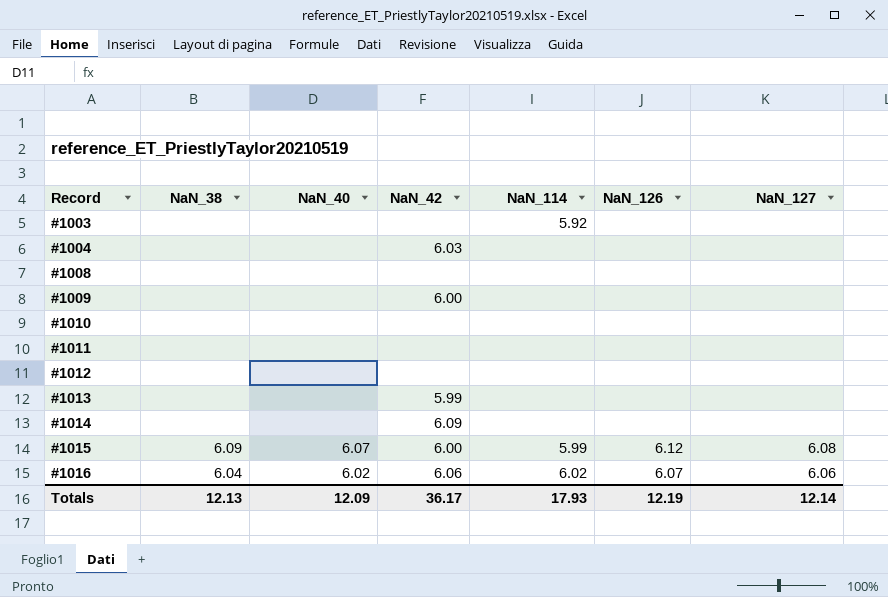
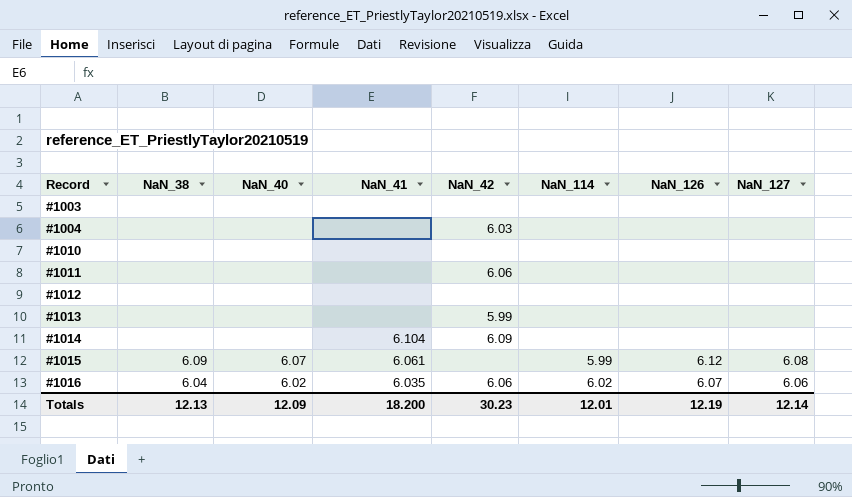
column NaN_41 | position: none -> 4
row #1008: none | none | none | none | none | none -> none
row #1009: none | none | 6.00 | none | none | none -> none
#1003 | NaN_114: 5.92 -> none
#1011 | NaN_42: none -> 6.06
#1015 | NaN_42: 6.00 -> none
Totals | NaN_42: 36.17 -> 30.23
Totals | NaN_114: 17.93 -> 12.01

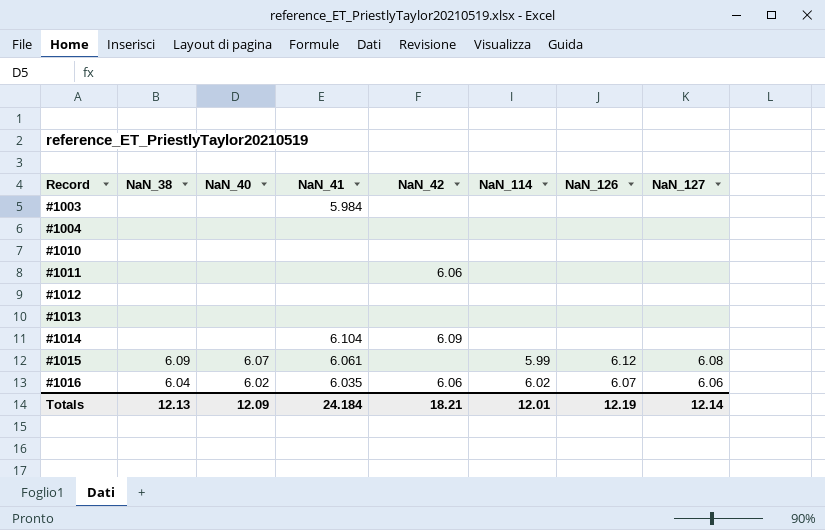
#1003 | NaN_41: none -> 5.984
#1004 | NaN_42: 6.03 -> none
#1013 | NaN_42: 5.99 -> none
Totals | NaN_41: 18.200 -> 24.184
Totals | NaN_42: 30.23 -> 18.21

